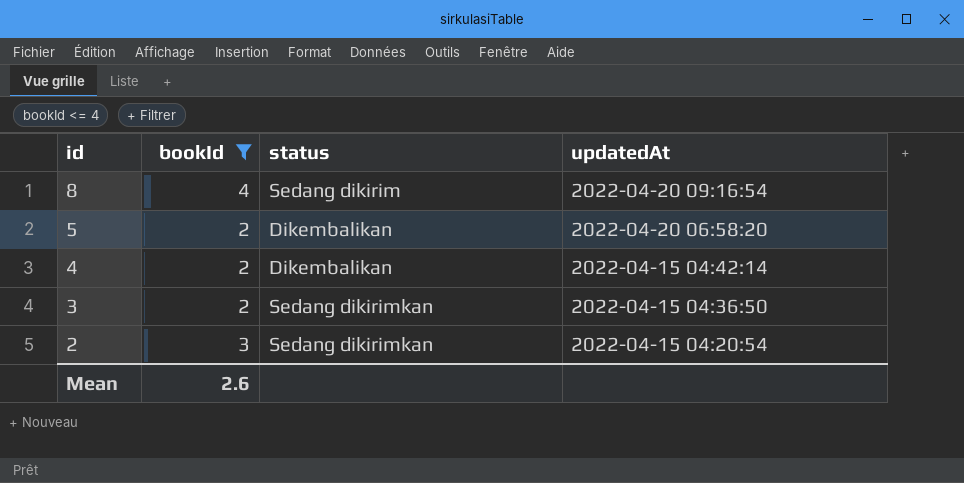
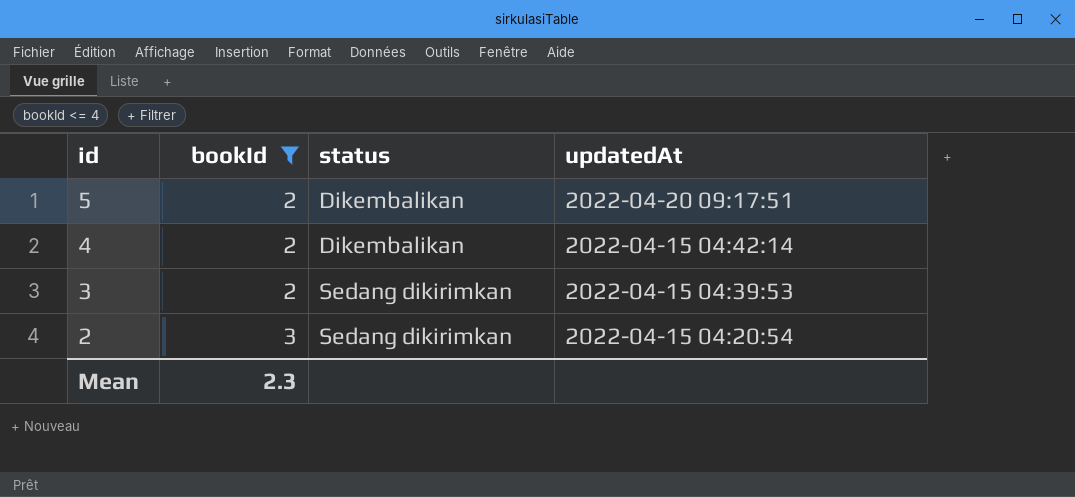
row 8: 4 | Sedang dikirim | 2022-04-20 09:16:54 -> none
5 | updatedAt: 2022-04-20 06:58:20 -> 2022-04-20 09:17:51
3 | updatedAt: 2022-04-15 04:36:50 -> 2022-04-15 04:39:53
Mean | bookId: 2.6 -> 2.3

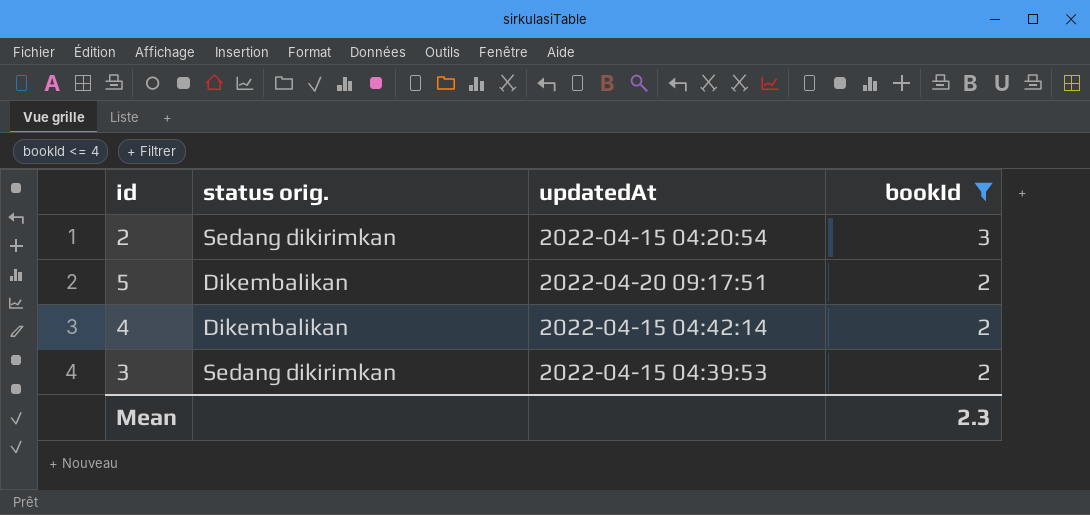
row order: id descending -> bookId descending
column name: status -> status orig.
column bookId | position: 2 -> 4

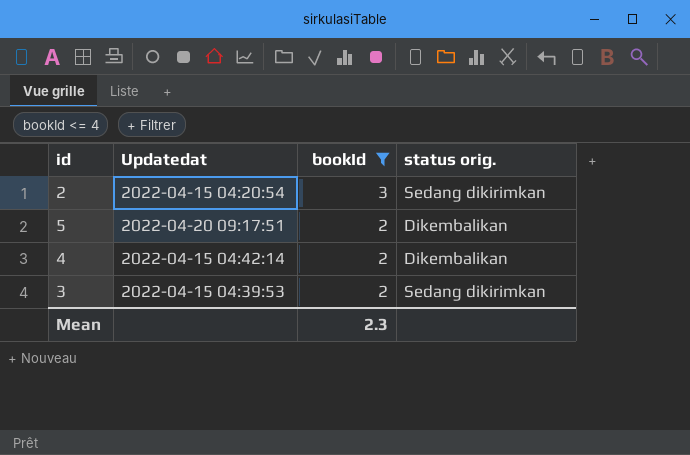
column name: updatedAt -> Updatedat
column status orig. | position: 2 -> 4

